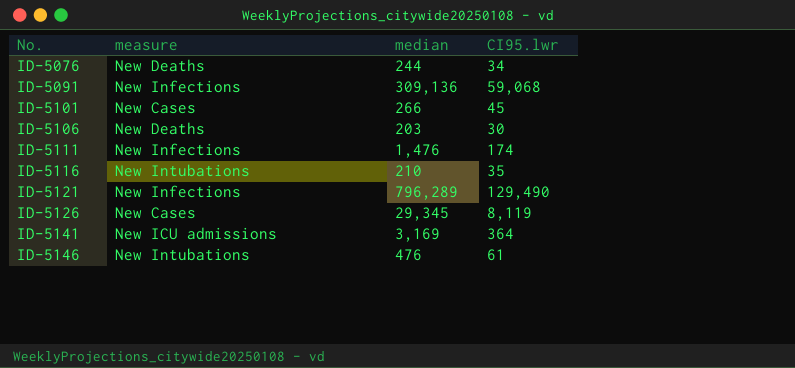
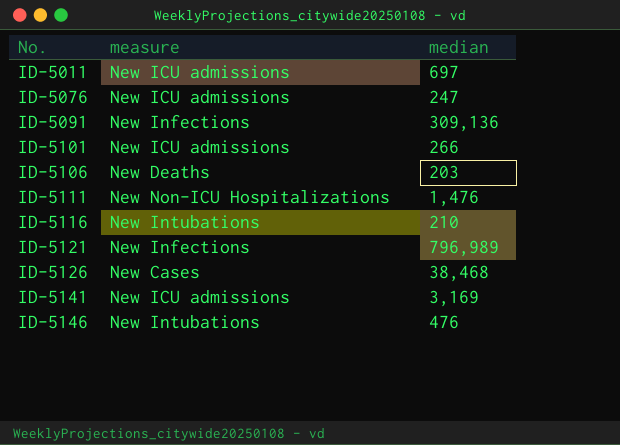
column CI95.lwr | position: 4 -> none
row ID-5011: none -> New ICU admissions | 697
ID-5076 | measure: New Deaths -> New ICU admissions
ID-5076 | median: 244 -> 247
ID-5101 | measure: New Cases -> New ICU admissions
ID-5111 | measure: New Infections -> New Non-ICU Hospitalizations
ID-5121 | median: 796,289 -> 796,989
ID-5126 | median: 29,345 -> 38,468

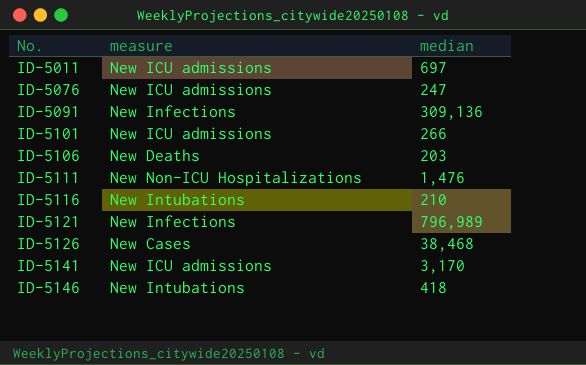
ID-5141 | median: 3,169 -> 3,170
ID-5146 | median: 476 -> 418

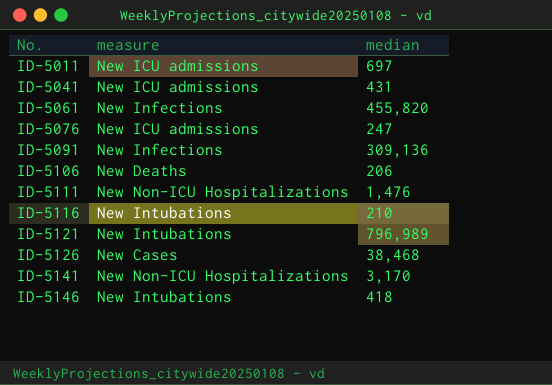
row ID-5101: New ICU admissions | 266 -> none
row ID-5041: none -> New ICU admissions | 431
row ID-5061: none -> New Infections | 455,820
ID-5106 | median: 203 -> 206
ID-5121 | measure: New Infections -> New Intubations
ID-5141 | measure: New ICU admissions -> New Non-ICU Hospitalizations

